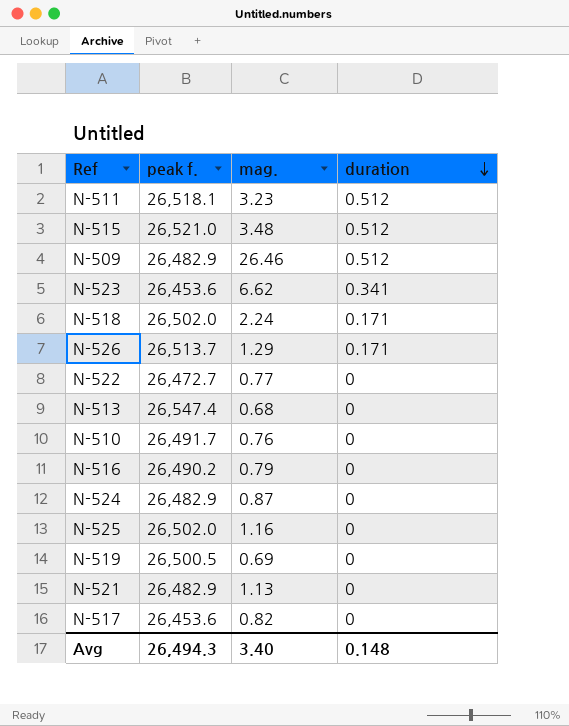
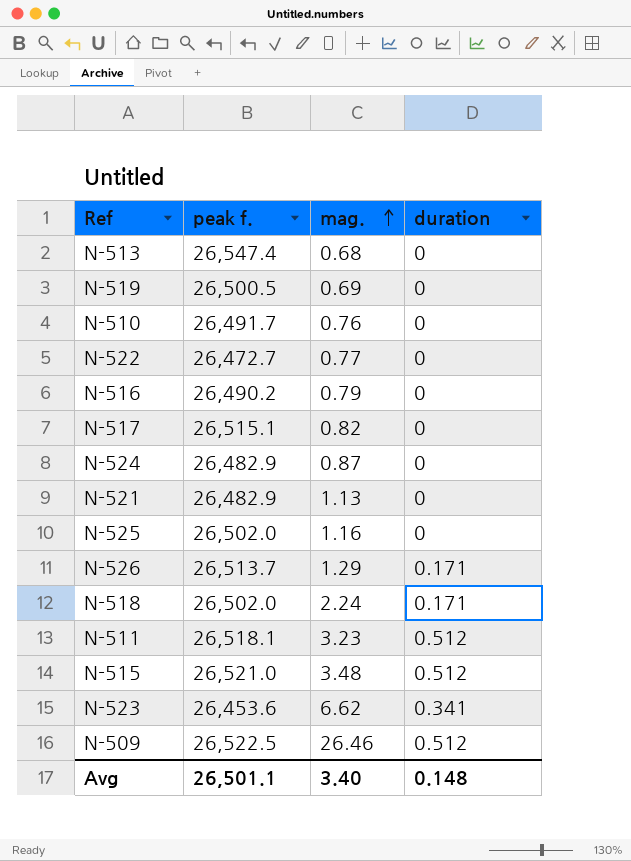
row order: duration descending -> mag. ascending
N-517 | peak f.: 26,453.6 -> 26,515.1
N-509 | peak f.: 26,482.9 -> 26,522.5
Avg | peak f.: 26,494.3 -> 26,501.1

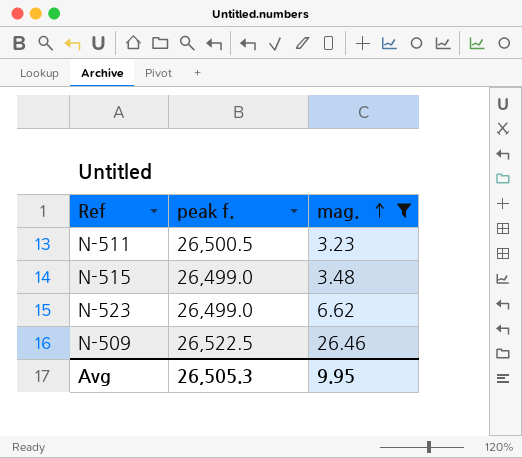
filter: none -> mag. >= 3.23
column duration | position: 4 -> none
N-511 | peak f.: 26,518.1 -> 26,500.5
N-515 | peak f.: 26,521.0 -> 26,499.0
N-523 | peak f.: 26,453.6 -> 26,499.0
Avg | peak f.: 26,501.1 -> 26,505.3
Avg | mag.: 3.40 -> 9.95

